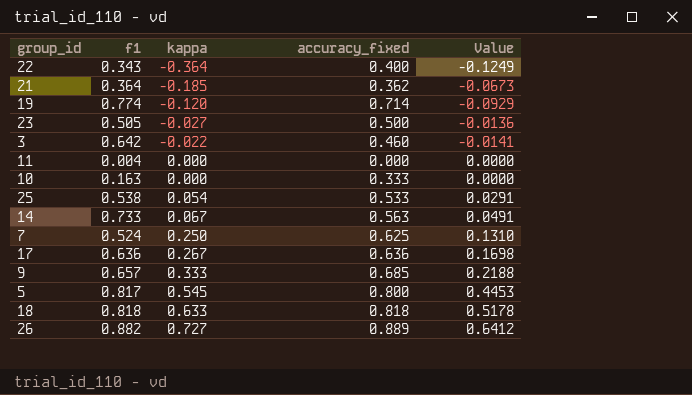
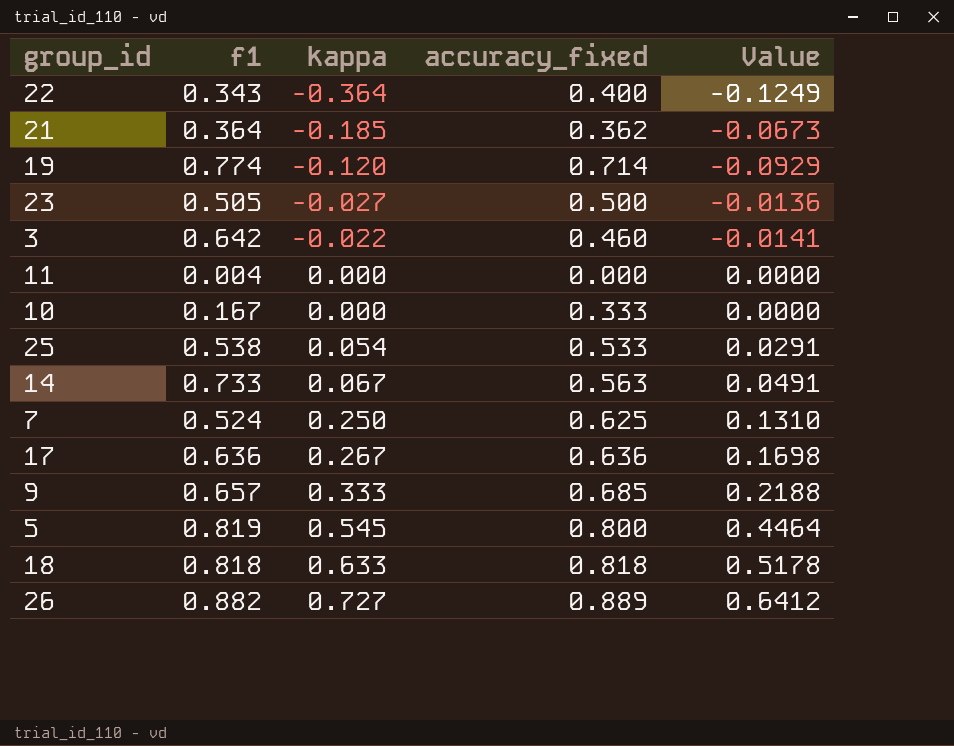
10 | f1: 0.163 -> 0.167
5 | f1: 0.817 -> 0.819
5 | Value: 0.4453 -> 0.4464

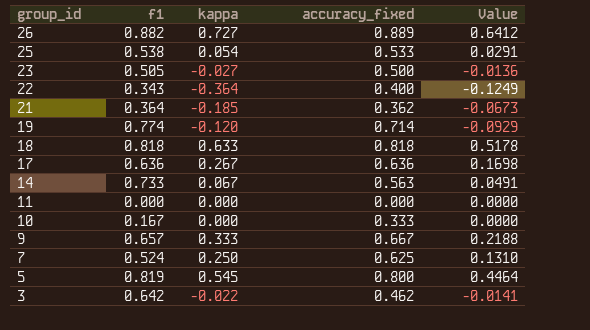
row order: kappa ascending -> group_id descending
11 | f1: 0.004 -> 0.000
9 | accuracy_fixed: 0.685 -> 0.667
3 | accuracy_fixed: 0.460 -> 0.462

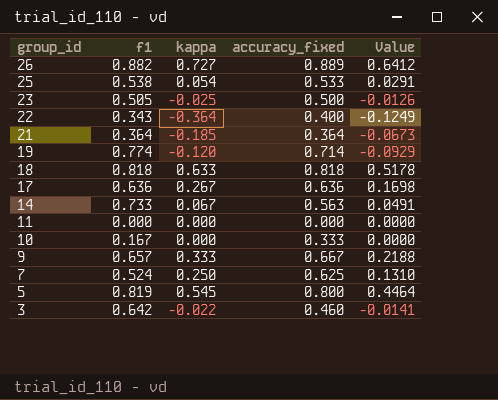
23 | kappa: -0.027 -> -0.025
23 | Value: -0.0136 -> -0.0126
21 | accuracy_fixed: 0.362 -> 0.364
3 | accuracy_fixed: 0.462 -> 0.460

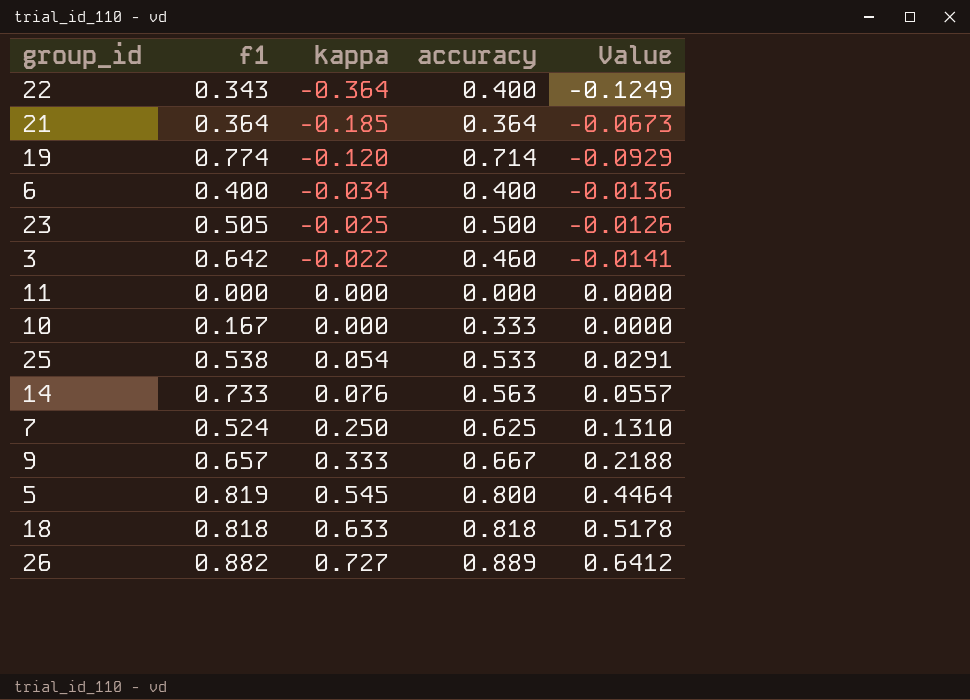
row order: group_id descending -> kappa ascending
column name: accuracy_fixed -> accuracy
row 17: 0.636 | 0.267 | 0.636 | 0.1698 -> none
row 6: none -> 0.400 | -0.034 | 0.400 | -0.0136
14 | kappa: 0.067 -> 0.076
14 | Value: 0.0491 -> 0.0557

